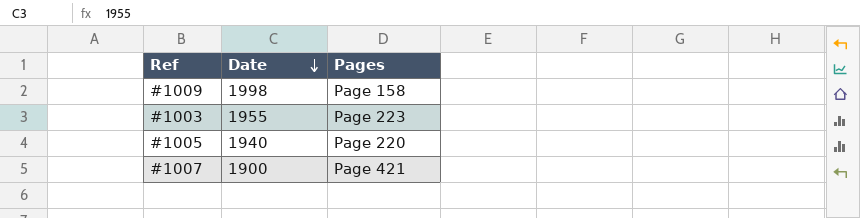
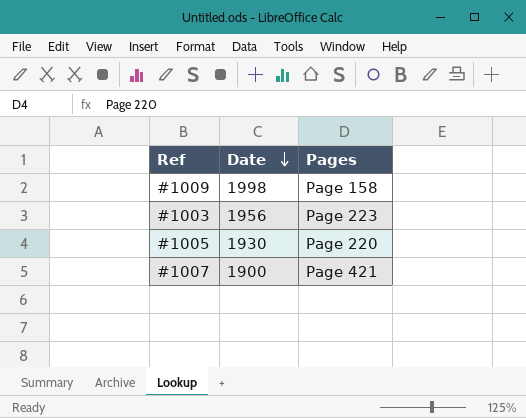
#1003 | Date: 1955 -> 1956
#1005 | Date: 1940 -> 1930

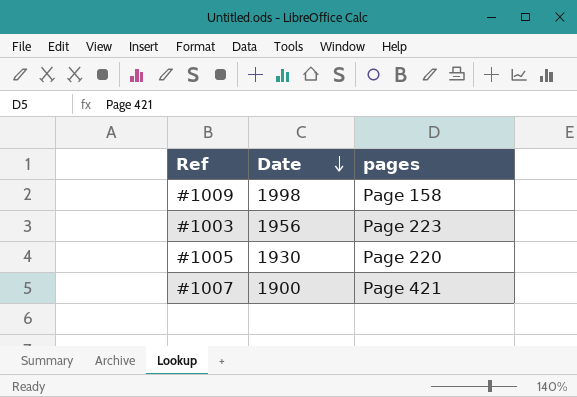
column name: Pages -> pages

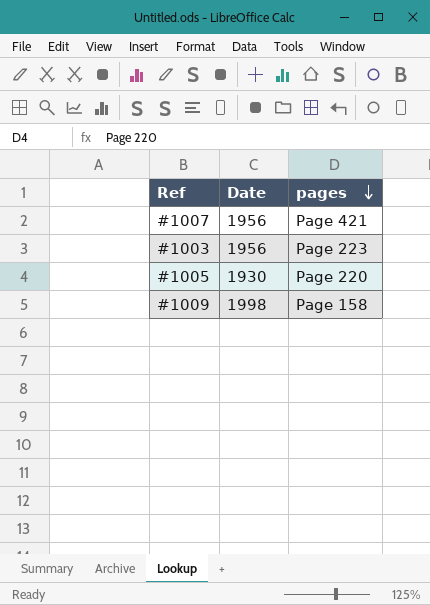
row order: Date descending -> pages descending
#1007 | Date: 1900 -> 1956

